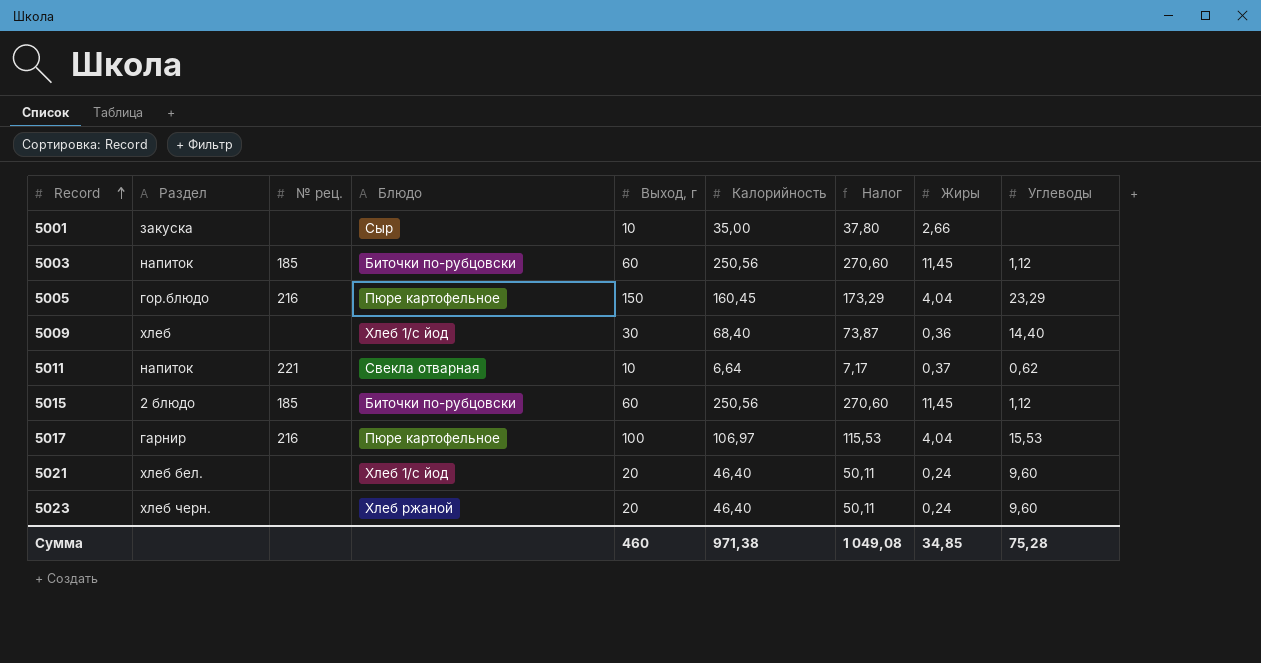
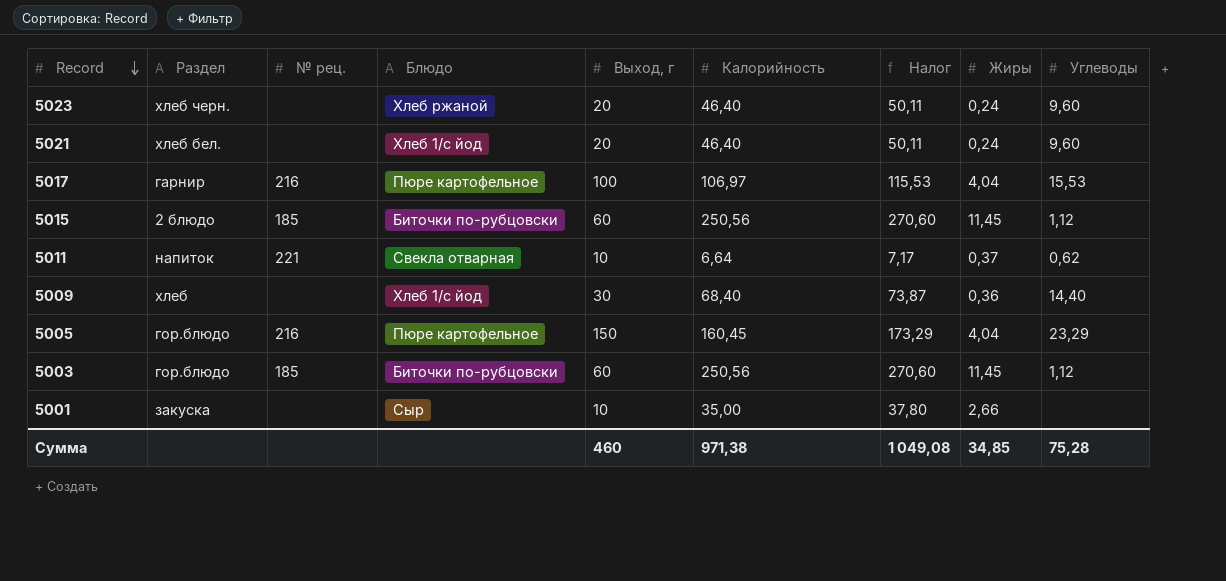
row order: Record ascending -> Record descending
5003 | Раздел: напиток -> гор.блюдо

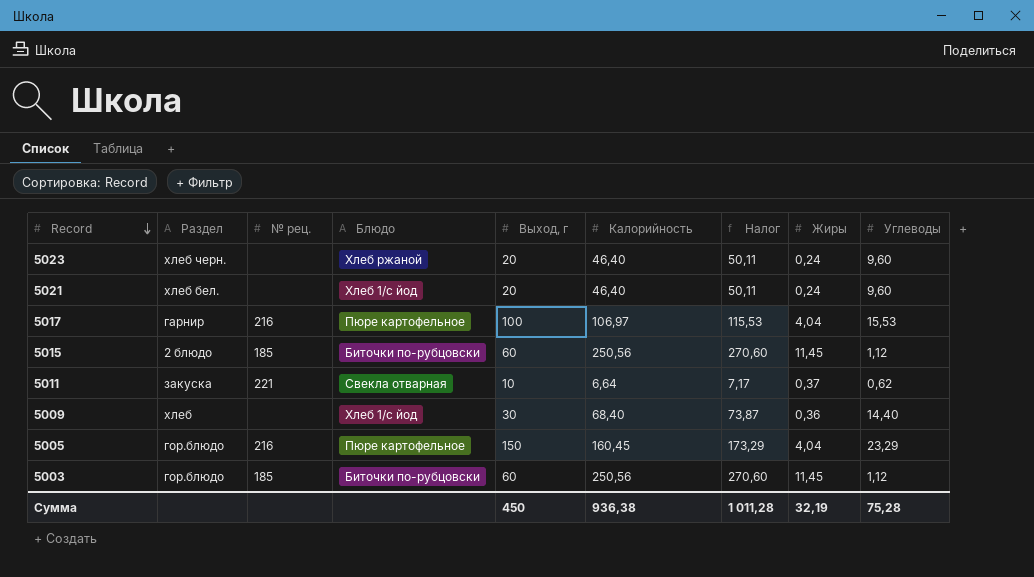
row 5001: закуска | none | Сыр | 10 | 35,00 | 37,80 | 2,66 | none -> none
5011 | Раздел: напиток -> закуска
Сумма | Выход, г: 460 -> 450
Сумма | Калорийность: 971,38 -> 936,38
Сумма | Налог: 1 049,08 -> 1 011,28
Сумма | Жиры: 34,85 -> 32,19

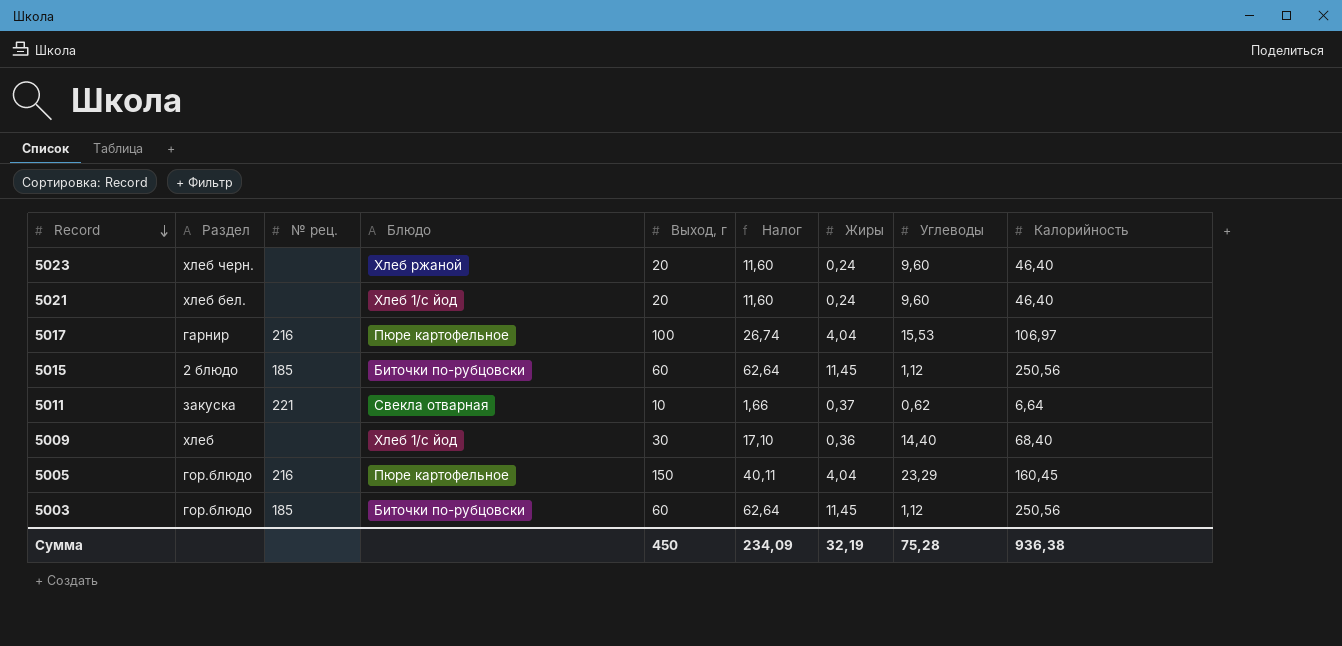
column Налог | formula: [Калорийность] * 1,08 -> [Калорийность] * 0,25
column Калорийность | position: 6 -> 9
Сумма | Налог: 1 011,28 -> 234,09

